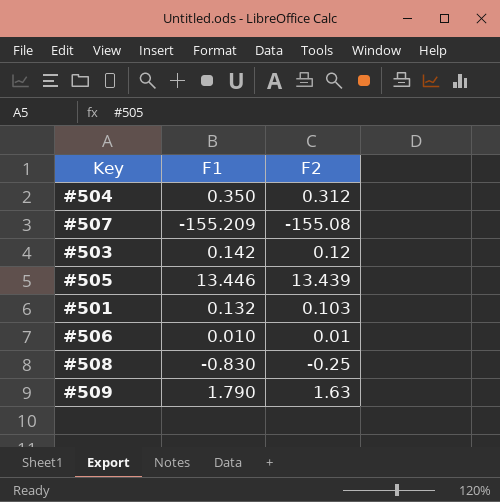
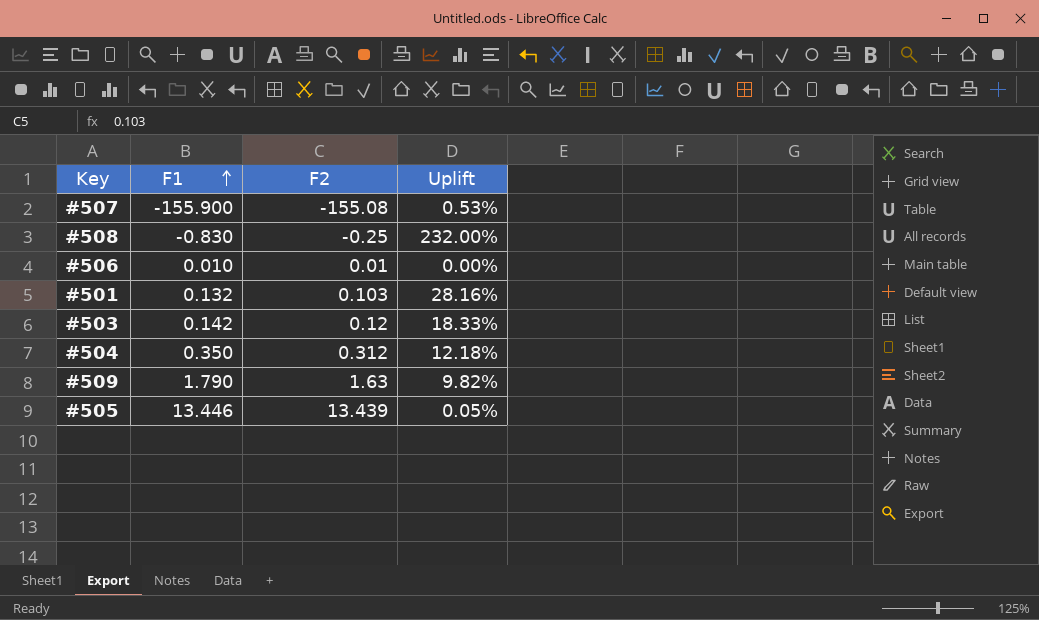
row order: none -> F1 ascending
column Uplift | formula: none -> ([F1] - [F2]) / [F2]
#507 | F1: -155.209 -> -155.900

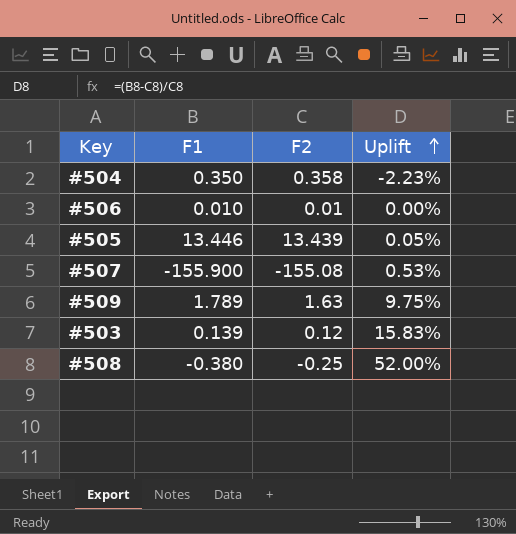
row order: F1 ascending -> Uplift ascending
row #501: 0.132 | 0.103 | 28.16% -> none
#504 | F2: 0.312 -> 0.358
#504 | Uplift: 12.18% -> -2.23%
#509 | F1: 1.790 -> 1.789
#509 | Uplift: 9.82% -> 9.75%
#503 | F1: 0.142 -> 0.139
#503 | Uplift: 18.33% -> 15.83%
#508 | F1: -0.830 -> -0.380
#508 | Uplift: 232.00% -> 52.00%

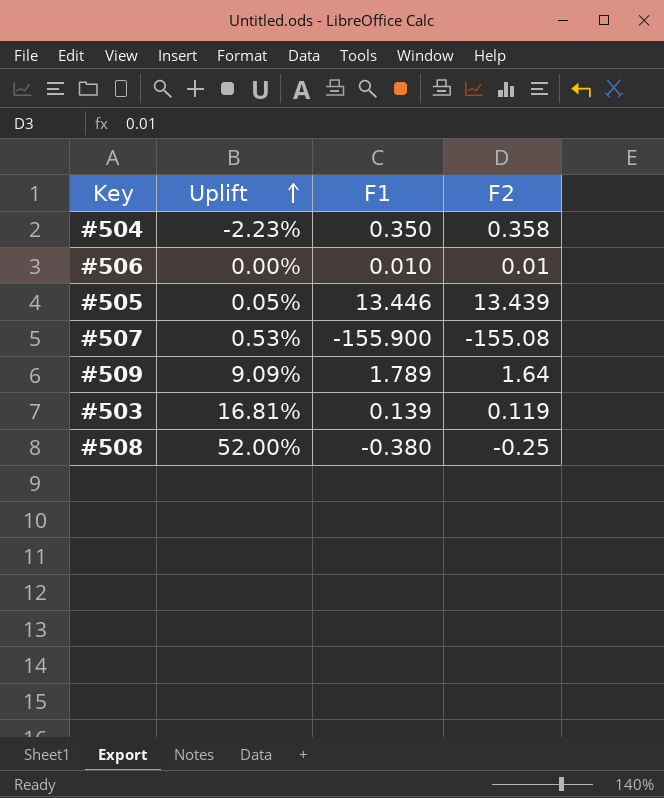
column Uplift | position: 4 -> 2
#509 | Uplift: 9.75% -> 9.09%
#509 | F2: 1.63 -> 1.64
#503 | Uplift: 15.83% -> 16.81%
#503 | F2: 0.12 -> 0.119

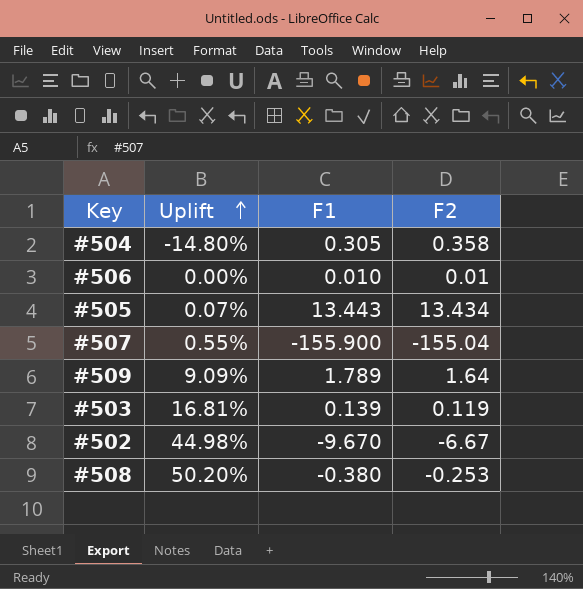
#504 | Uplift: -2.23% -> -14.80%
#504 | F1: 0.350 -> 0.305
#505 | Uplift: 0.05% -> 0.07%
#505 | F1: 13.446 -> 13.443
#505 | F2: 13.439 -> 13.434
#507 | Uplift: 0.53% -> 0.55%
#507 | F2: -155.08 -> -155.04
row #502: none -> 44.98% | -9.670 | -6.67
#508 | Uplift: 52.00% -> 50.20%
#508 | F2: -0.25 -> -0.253

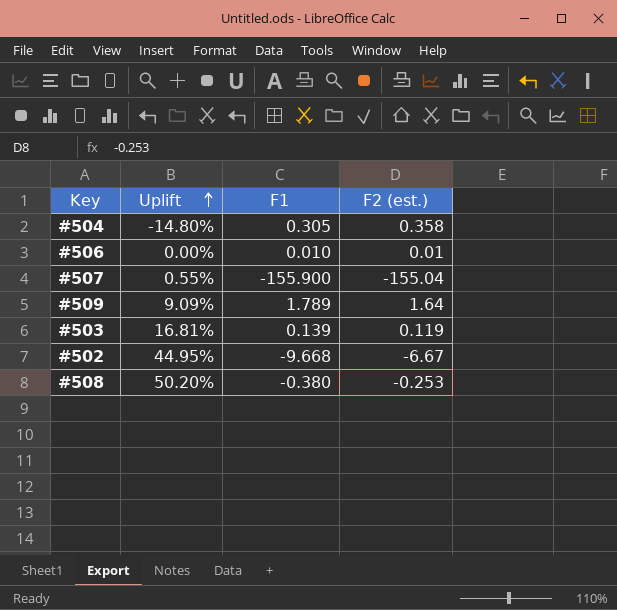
column name: F2 -> F2 (est.)
row #505: 0.07% | 13.443 | 13.434 -> none
#502 | Uplift: 44.98% -> 44.95%
#502 | F1: -9.670 -> -9.668

